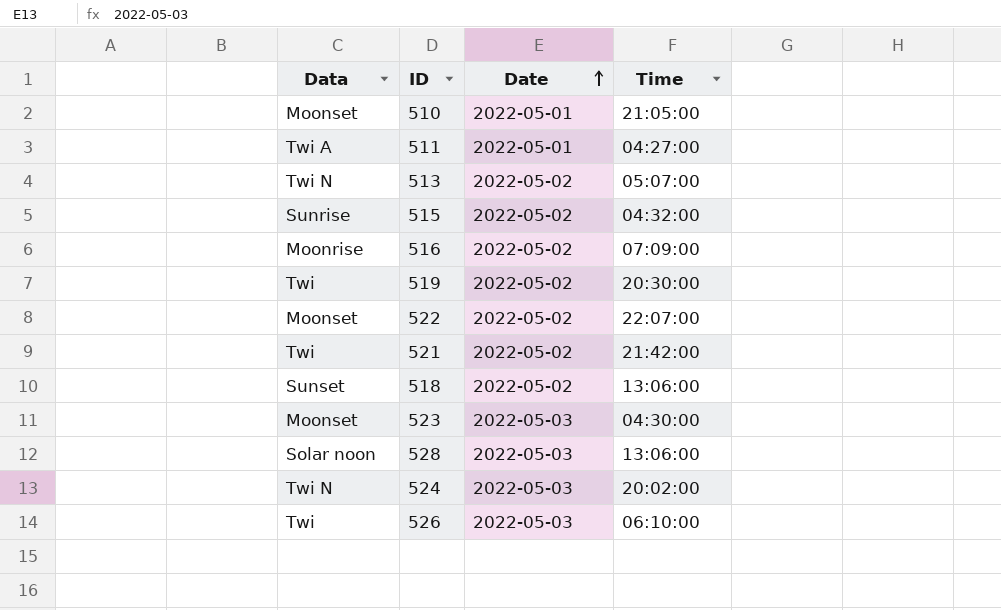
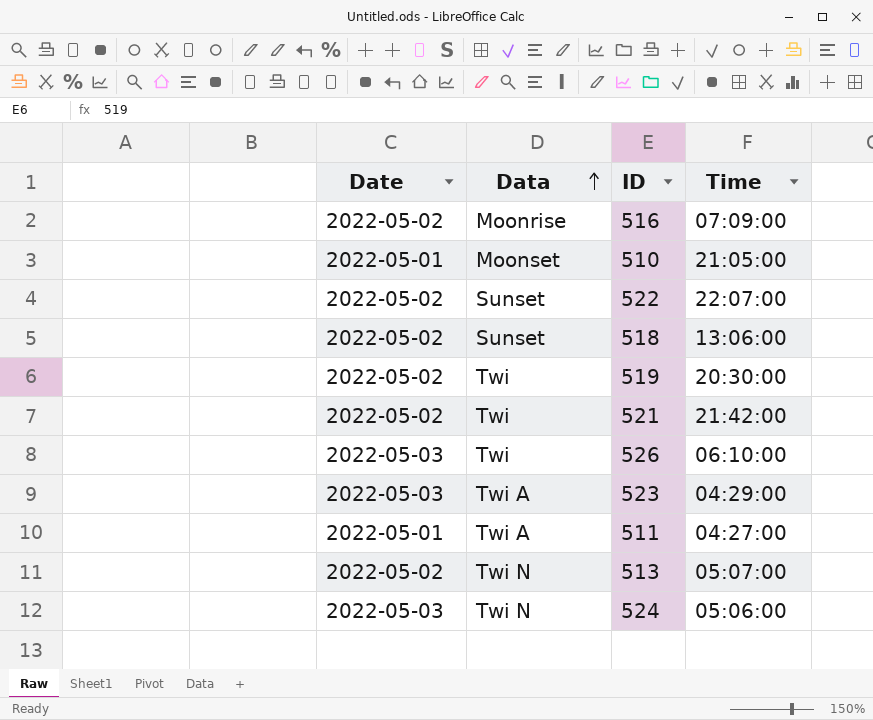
row order: Date ascending -> Data ascending
column Date | position: 3 -> 1
row 515: Sunrise | 2022-05-02 | 04:32:00 -> none
row 528: Solar noon | 2022-05-03 | 13:06:00 -> none
522 | Data: Moonset -> Sunset
523 | Data: Moonset -> Twi A
523 | Time: 04:30:00 -> 04:29:00
524 | Time: 20:02:00 -> 05:06:00

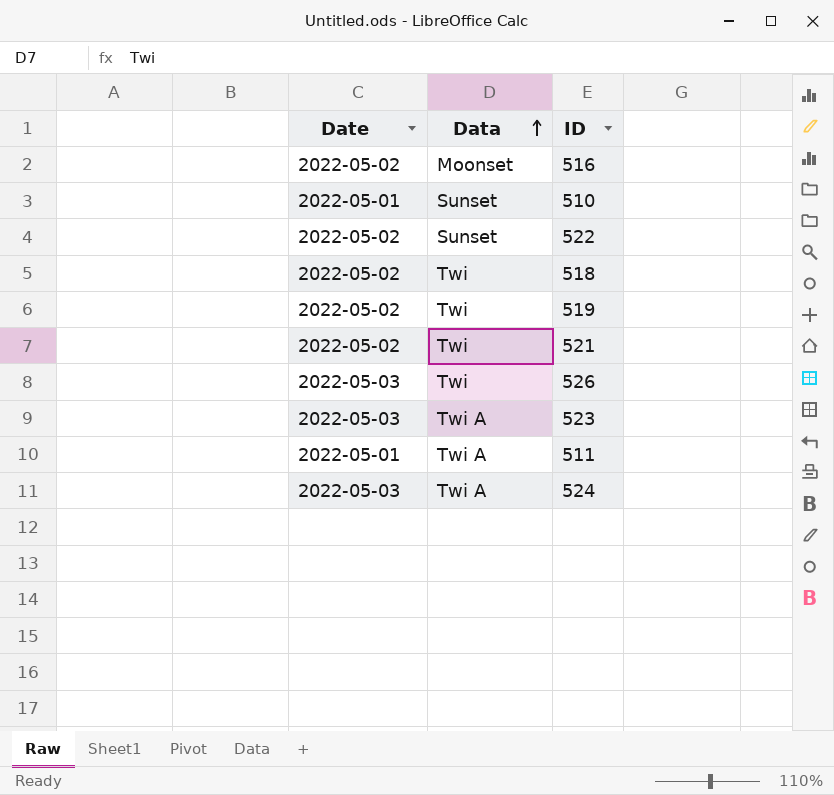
column Time | position: 4 -> none
row 513: 2022-05-02 | Twi N | 05:07:00 -> none
516 | Data: Moonrise -> Moonset
510 | Data: Moonset -> Sunset
518 | Data: Sunset -> Twi
524 | Data: Twi N -> Twi A

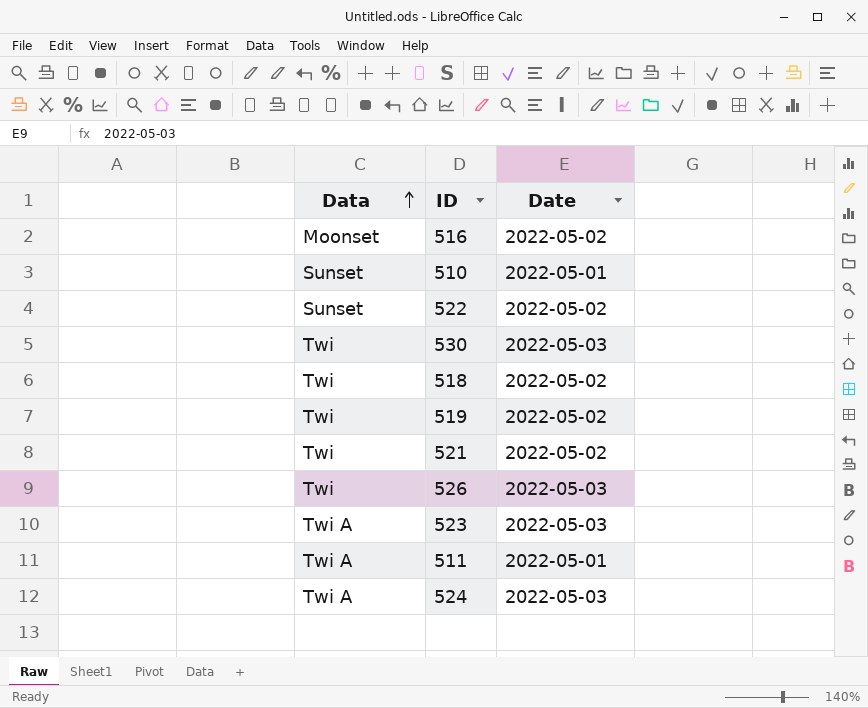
column Date | position: 1 -> 3
row 530: none -> Twi | 2022-05-03

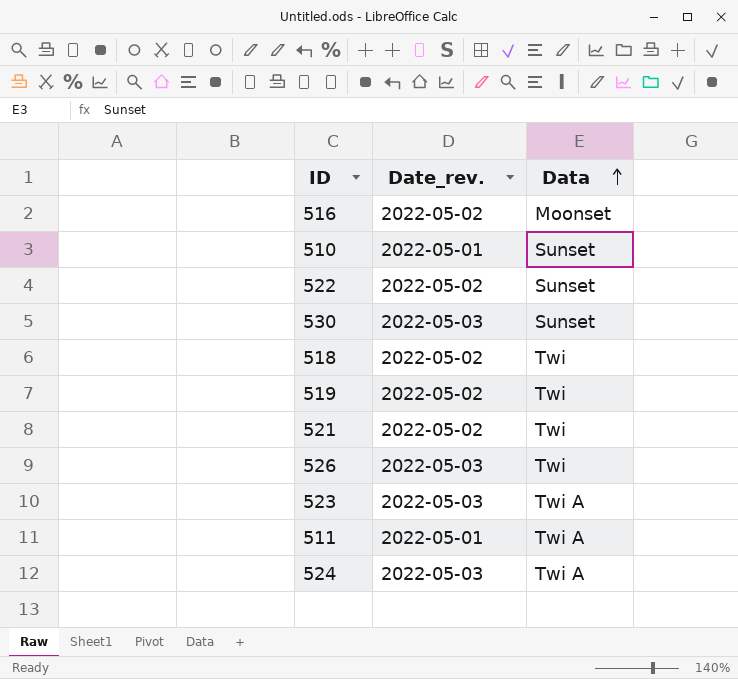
column name: Date -> Date_rev.
column Data | position: 1 -> 3
530 | Data: Twi -> Sunset

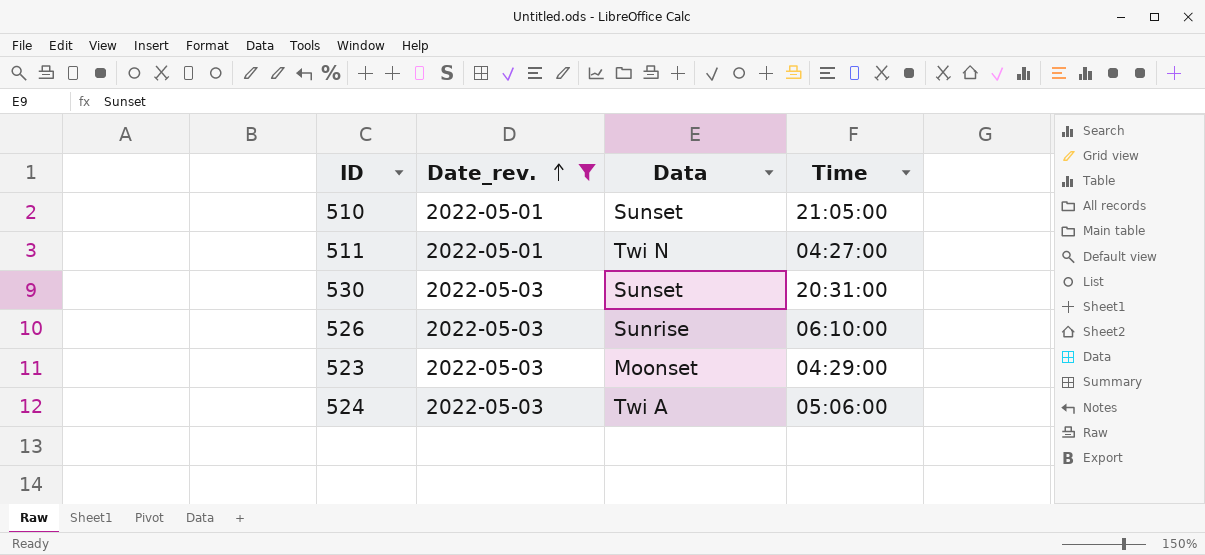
filter: none -> Date_rev. != 2022-05-02
row order: Data ascending -> Date_rev. ascending
column Time | position: none -> 4
511 | Data: Twi A -> Twi N
526 | Data: Twi -> Sunrise
523 | Data: Twi A -> Moonset

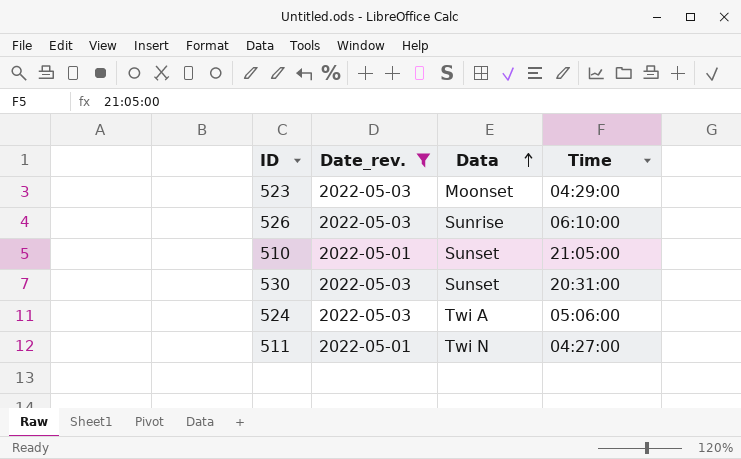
row order: Date_rev. ascending -> Data ascending

